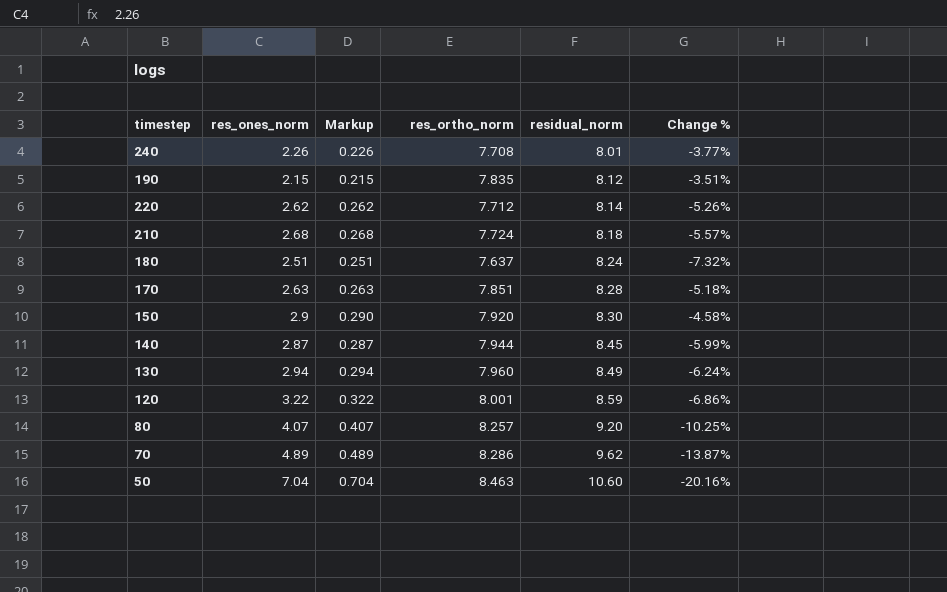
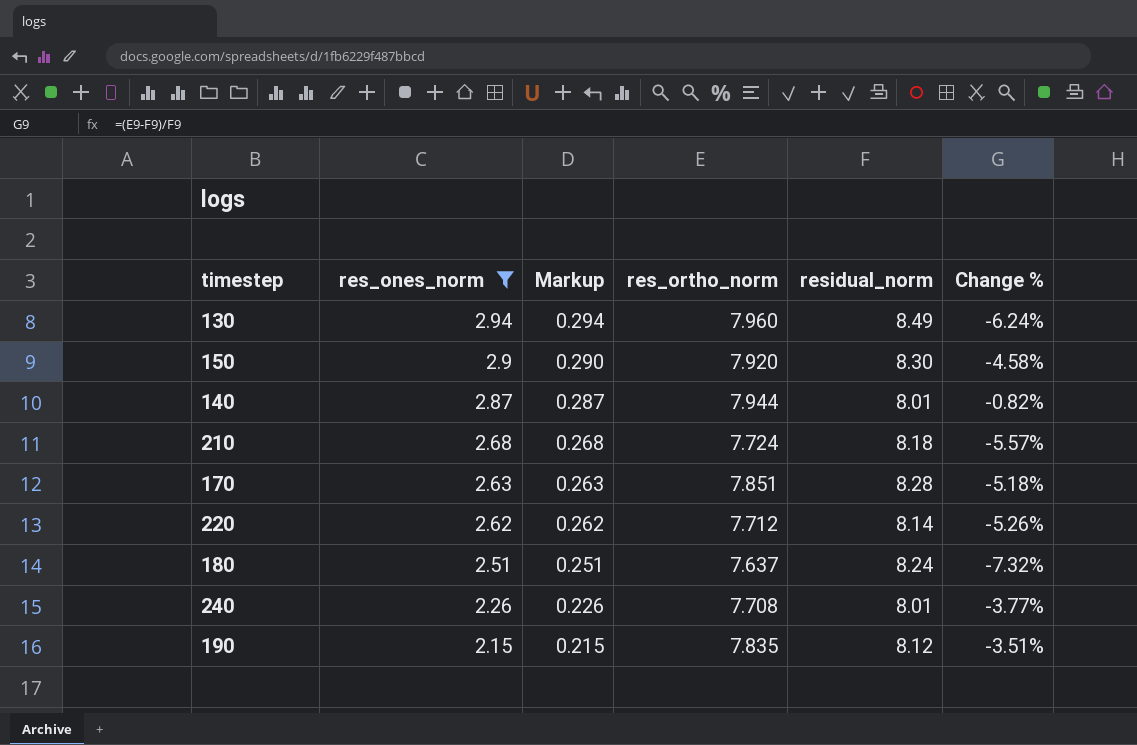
filter: none -> res_ones_norm <= 2.94
row order: residual_norm ascending -> res_ones_norm descending
140 | residual_norm: 8.45 -> 8.01
140 | Change %: -5.99% -> -0.82%

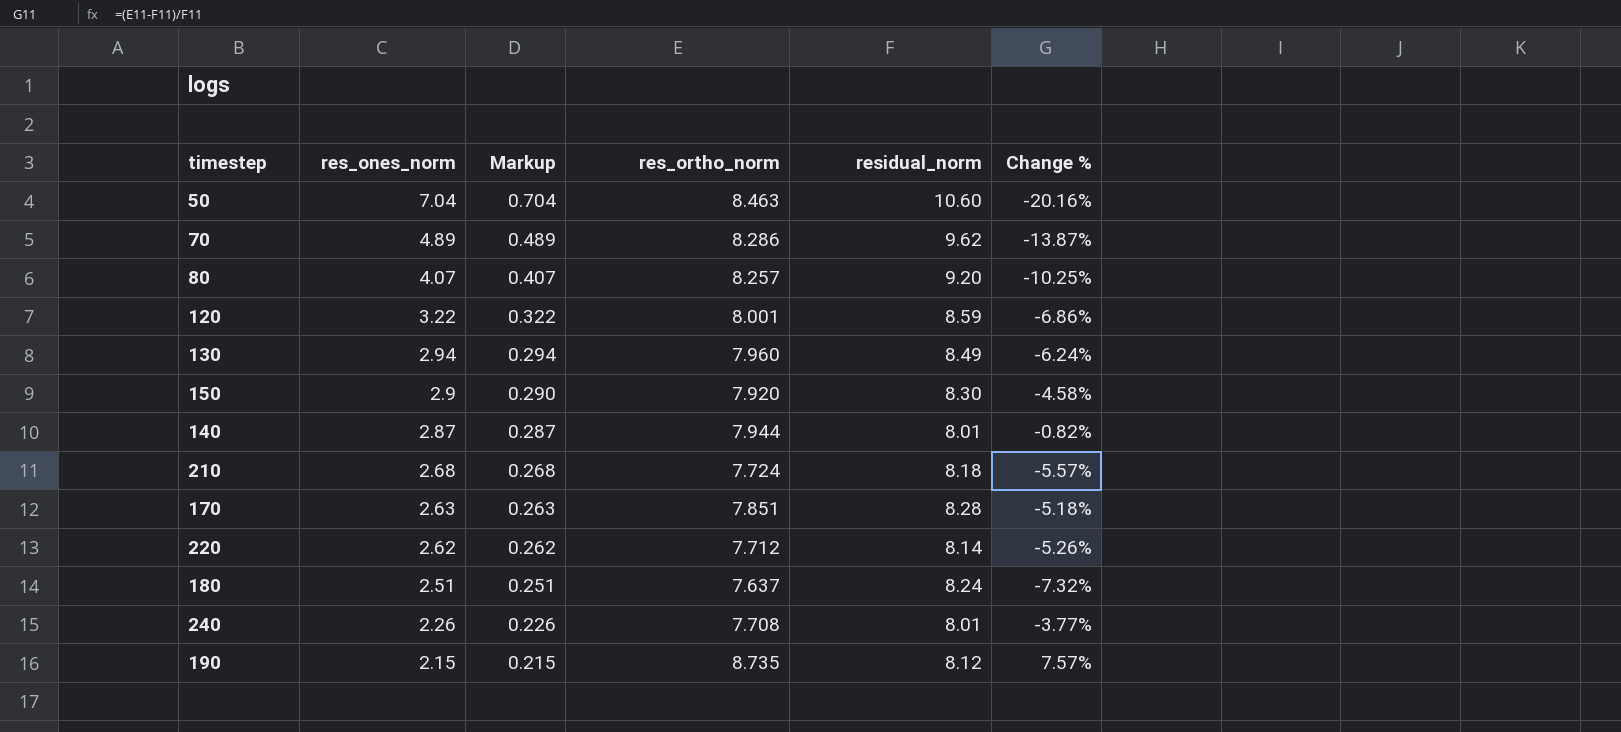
filter: res_ones_norm <= 2.94 -> none
190 | res_ortho_norm: 7.835 -> 8.735
190 | Change %: -3.51% -> 7.57%

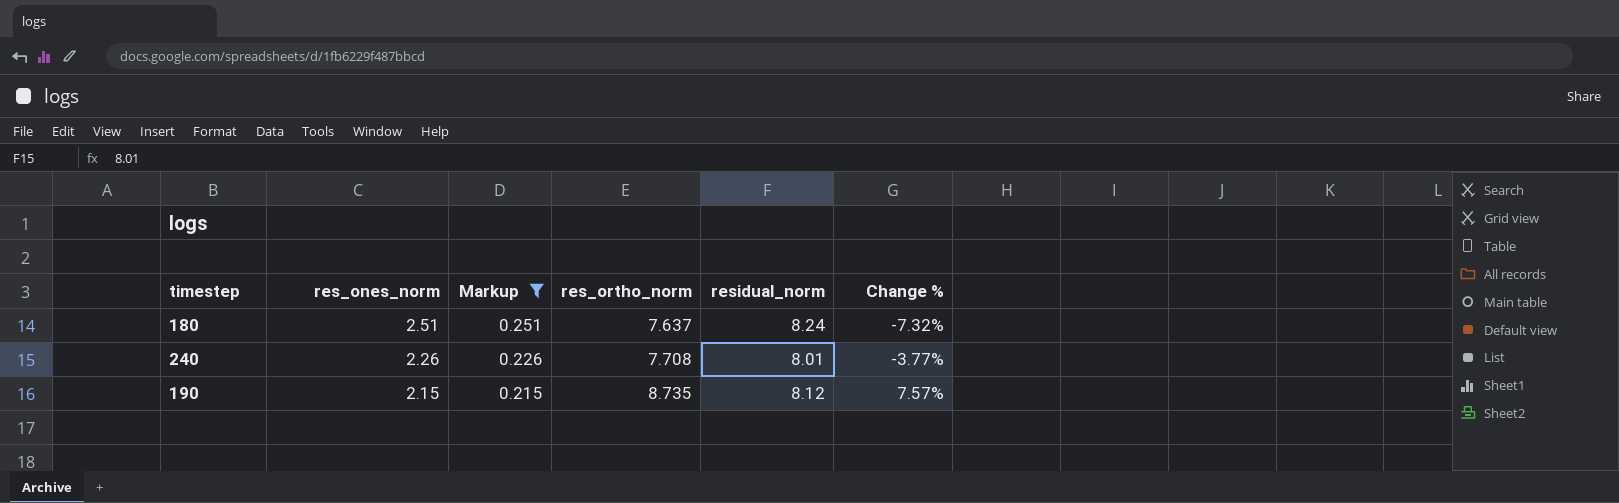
filter: none -> Markup <= 0.251

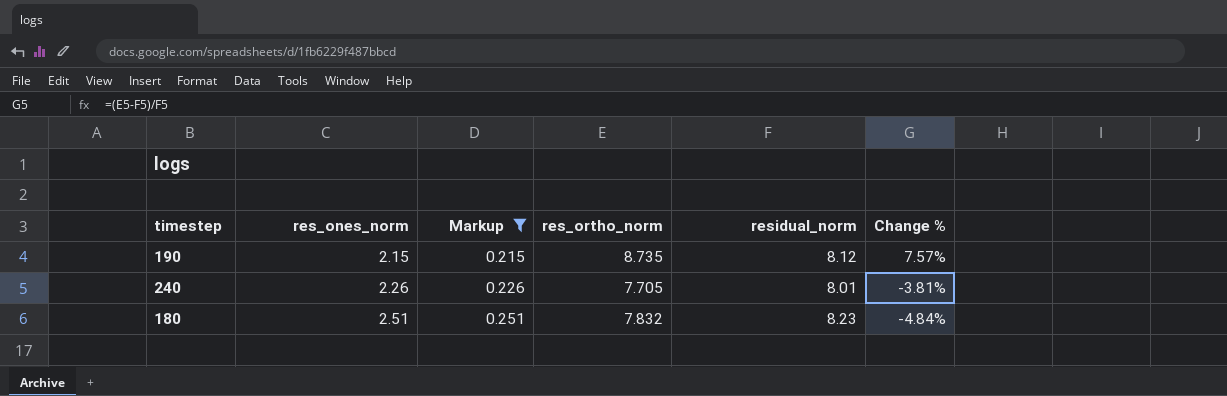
row order: res_ones_norm descending -> res_ones_norm ascending
240 | res_ortho_norm: 7.708 -> 7.705
240 | Change %: -3.77% -> -3.81%
180 | res_ortho_norm: 7.637 -> 7.832
180 | residual_norm: 8.24 -> 8.23
180 | Change %: -7.32% -> -4.84%

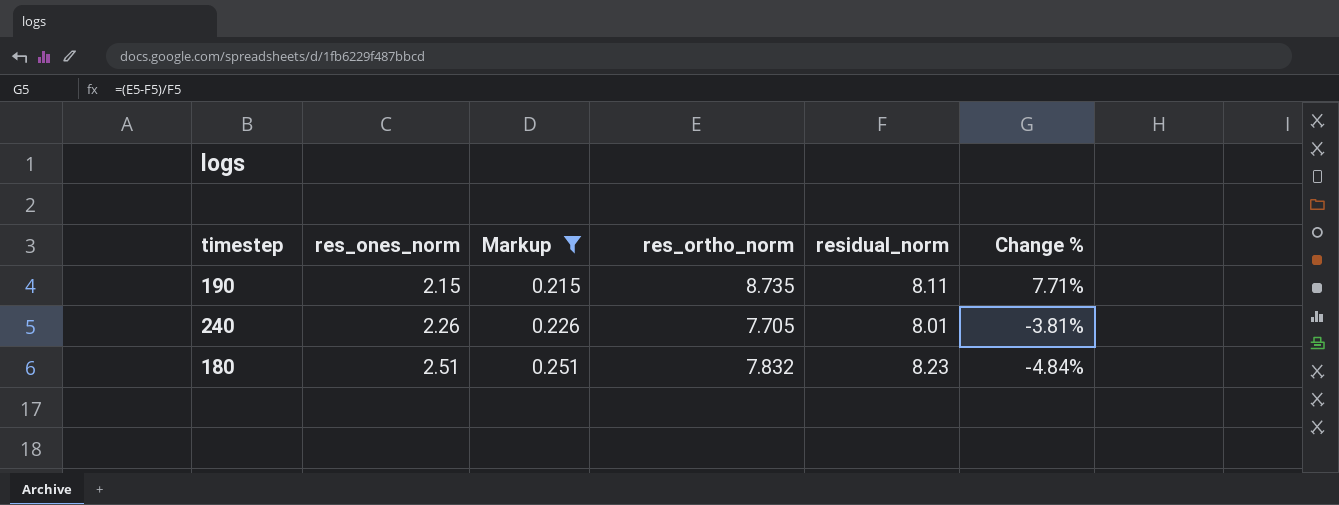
190 | residual_norm: 8.12 -> 8.11
190 | Change %: 7.57% -> 7.71%

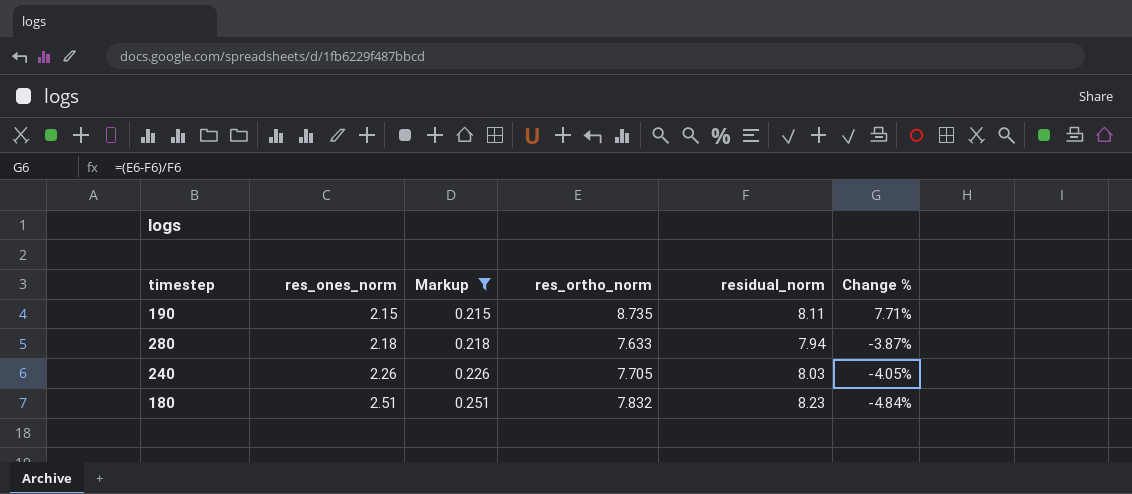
row 280: none -> 2.18 | 0.218 | 7.633 | 7.94 | -3.87%
240 | residual_norm: 8.01 -> 8.03
240 | Change %: -3.81% -> -4.05%

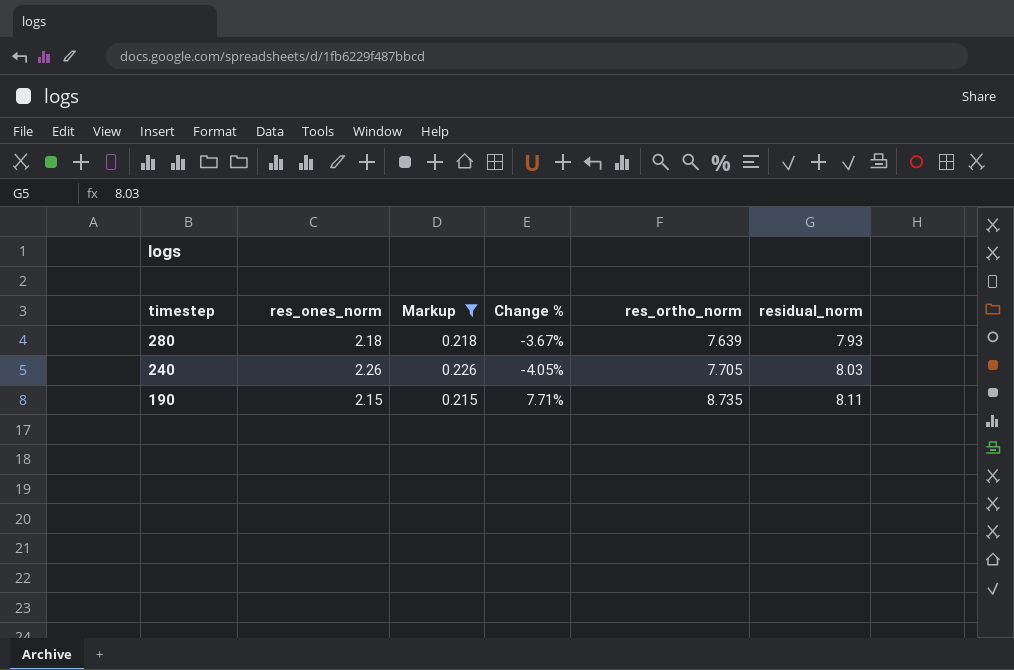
row order: res_ones_norm ascending -> timestep descending
column Change % | position: 6 -> 4
row 180: 2.51 | 0.251 | 7.832 | 8.23 | -4.84% -> none
280 | Change %: -3.87% -> -3.67%
280 | res_ortho_norm: 7.633 -> 7.639
280 | residual_norm: 7.94 -> 7.93

